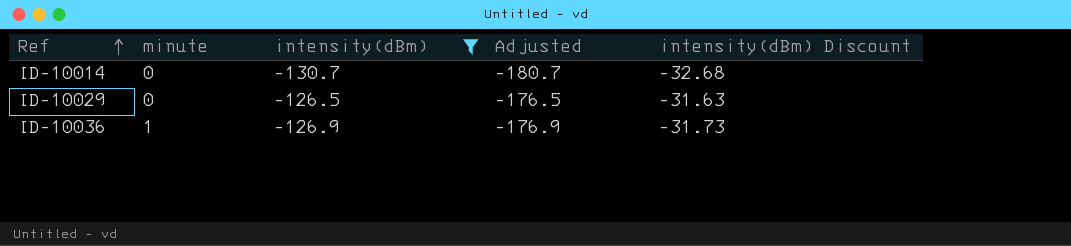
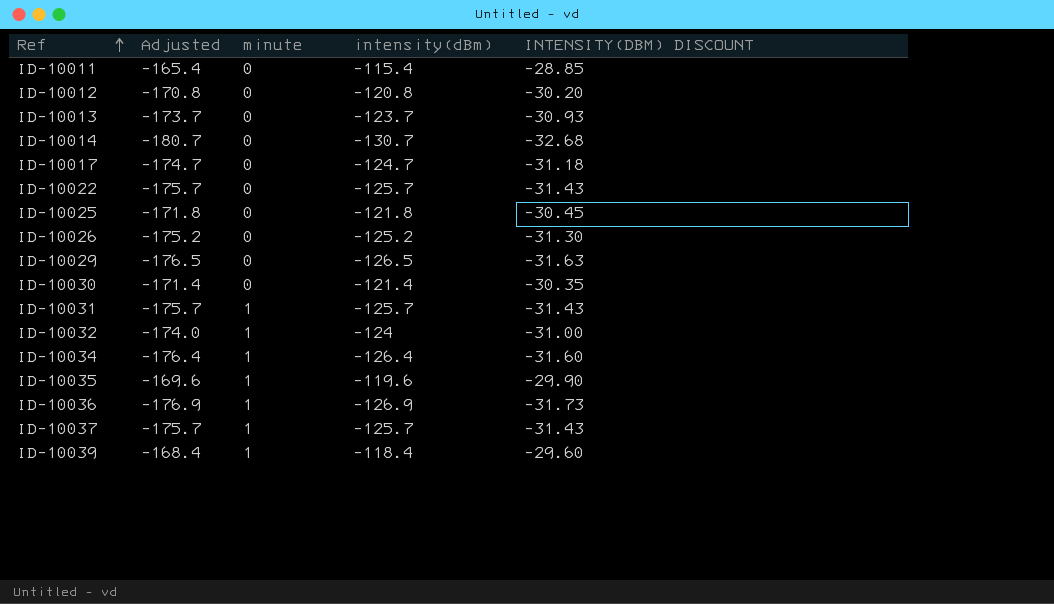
filter: intensity(dBm) <= -126.5 -> none
column Adjusted | position: 4 -> 2
column name: intensity(dBm) Discount -> INTENSITY(DBM) DISCOUNT

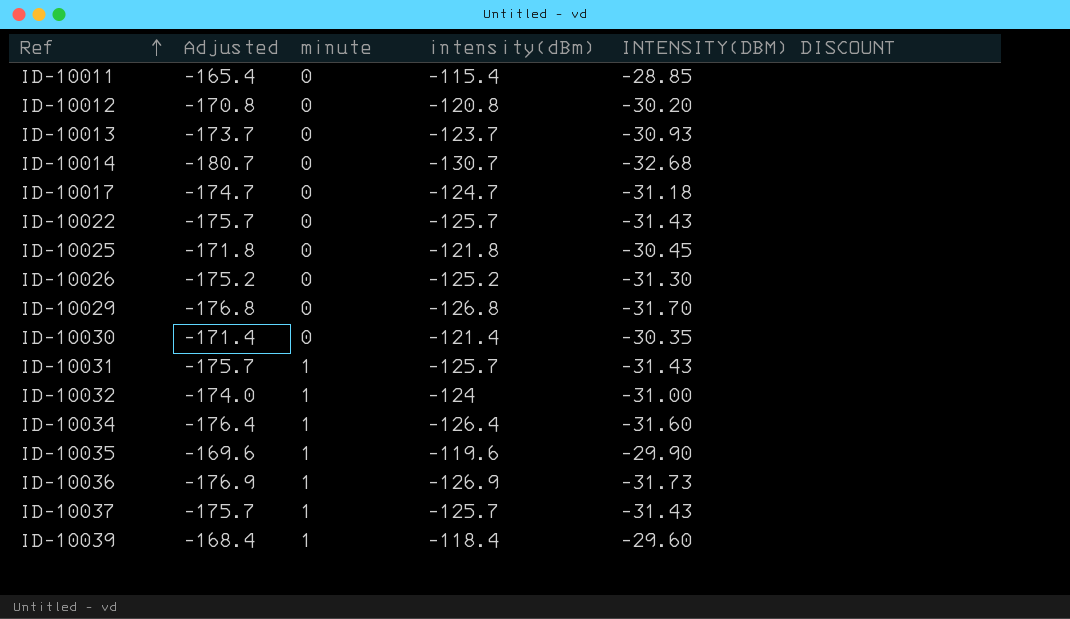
ID-10029 | Adjusted: -176.5 -> -176.8
ID-10029 | intensity(dBm): -126.5 -> -126.8
ID-10029 | INTENSITY(DBM) DISCOUNT: -31.63 -> -31.70

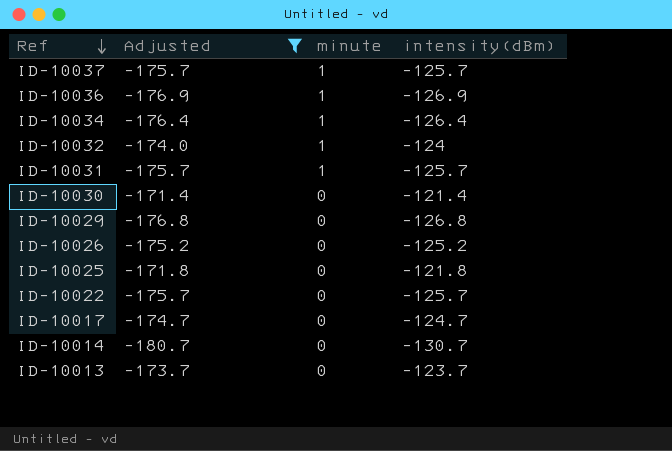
filter: none -> Adjusted <= -171.4
row order: Ref ascending -> Ref descending
column INTENSITY(DBM) DISCOUNT | formula: [intensity(dBm)] * 0.25 -> none

